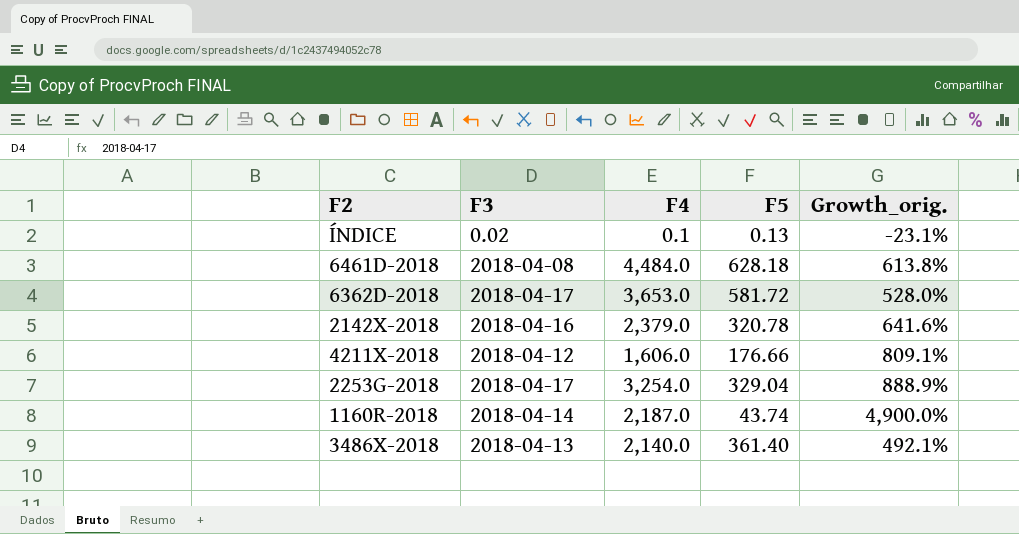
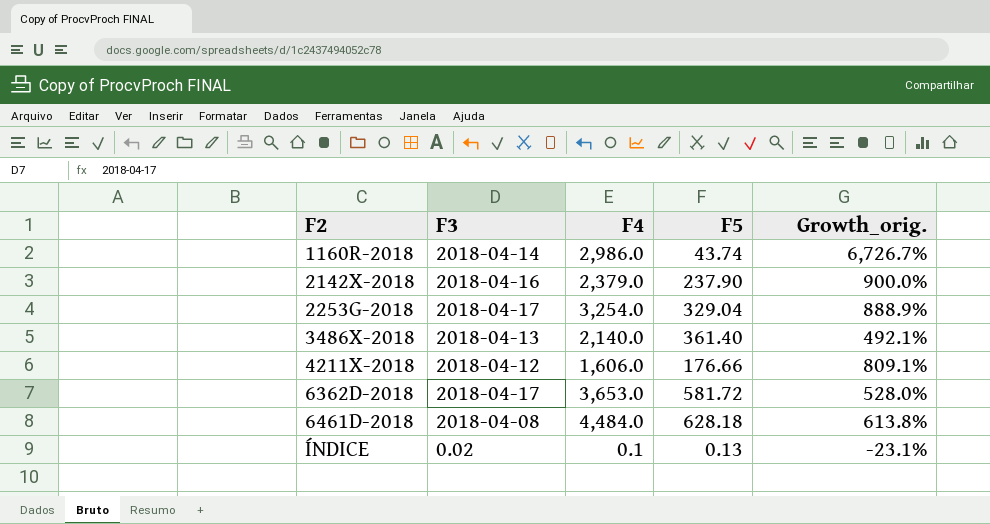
row order: none -> F2 ascending
1160R-2018 | F4: 2,187.0 -> 2,986.0
1160R-2018 | Growth_orig.: 4,900.0% -> 6,726.7%
2142X-2018 | F5: 320.78 -> 237.90
2142X-2018 | Growth_orig.: 641.6% -> 900.0%

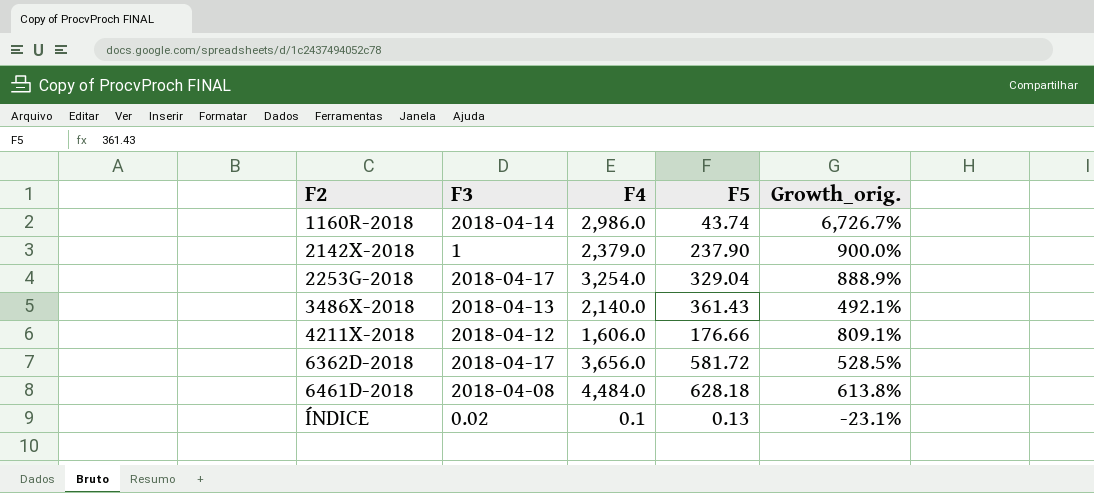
2142X-2018 | F3: 2018-04-16 -> 1
3486X-2018 | F5: 361.40 -> 361.43
6362D-2018 | F4: 3,653.0 -> 3,656.0
6362D-2018 | Growth_orig.: 528.0% -> 528.5%

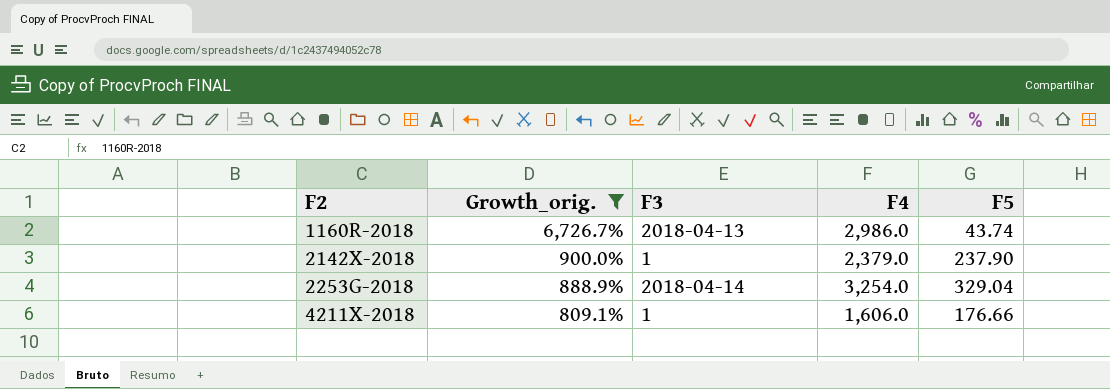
filter: none -> Growth_orig. >= 809.1%
column Growth_orig. | position: 5 -> 2
1160R-2018 | F3: 2018-04-14 -> 2018-04-13
2253G-2018 | F3: 2018-04-17 -> 2018-04-14
4211X-2018 | F3: 2018-04-12 -> 1

